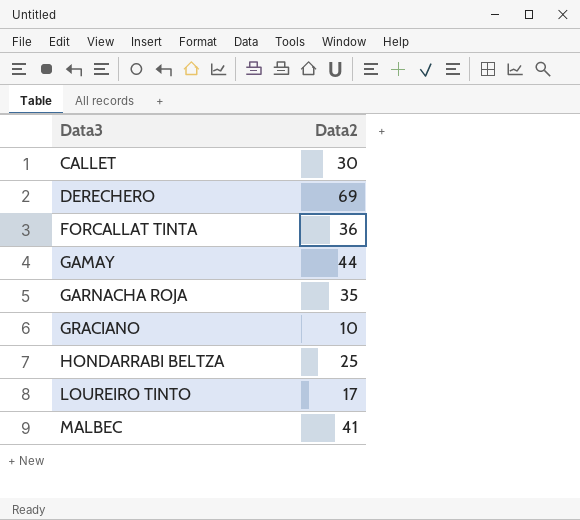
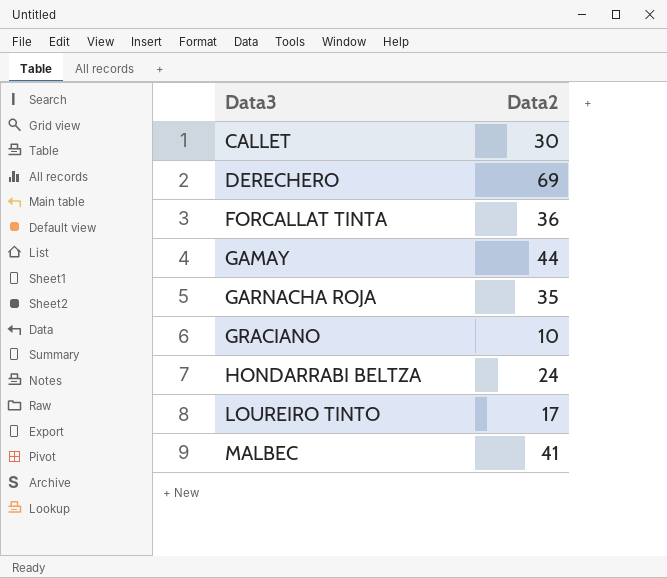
HONDARRABI BELTZA | Data2: 25 -> 24

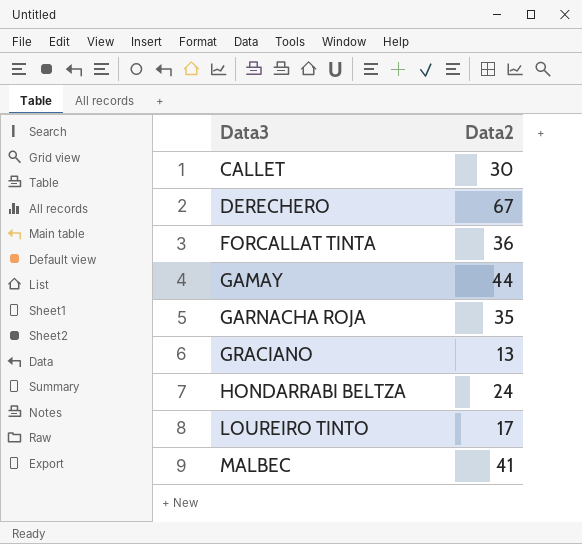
DERECHERO | Data2: 69 -> 67
GRACIANO | Data2: 10 -> 13

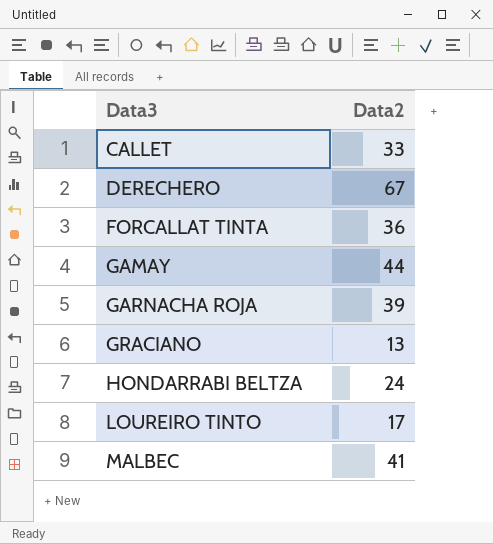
CALLET | Data2: 30 -> 33
GARNACHA ROJA | Data2: 35 -> 39

